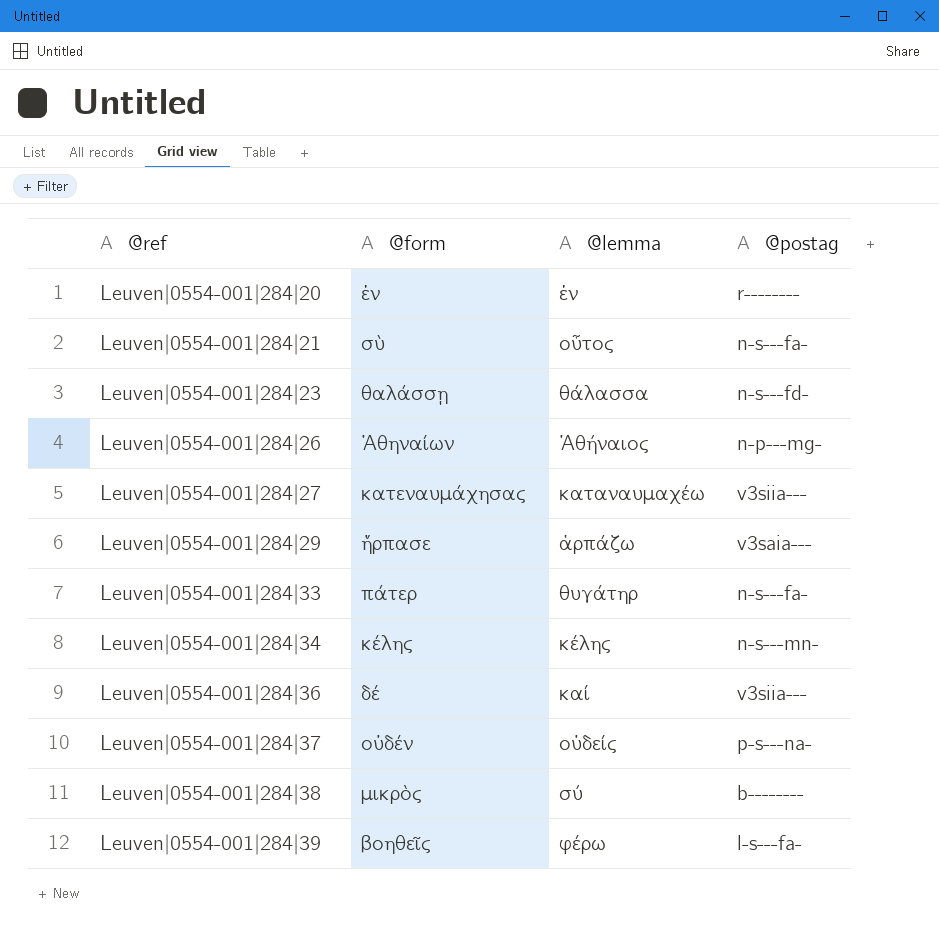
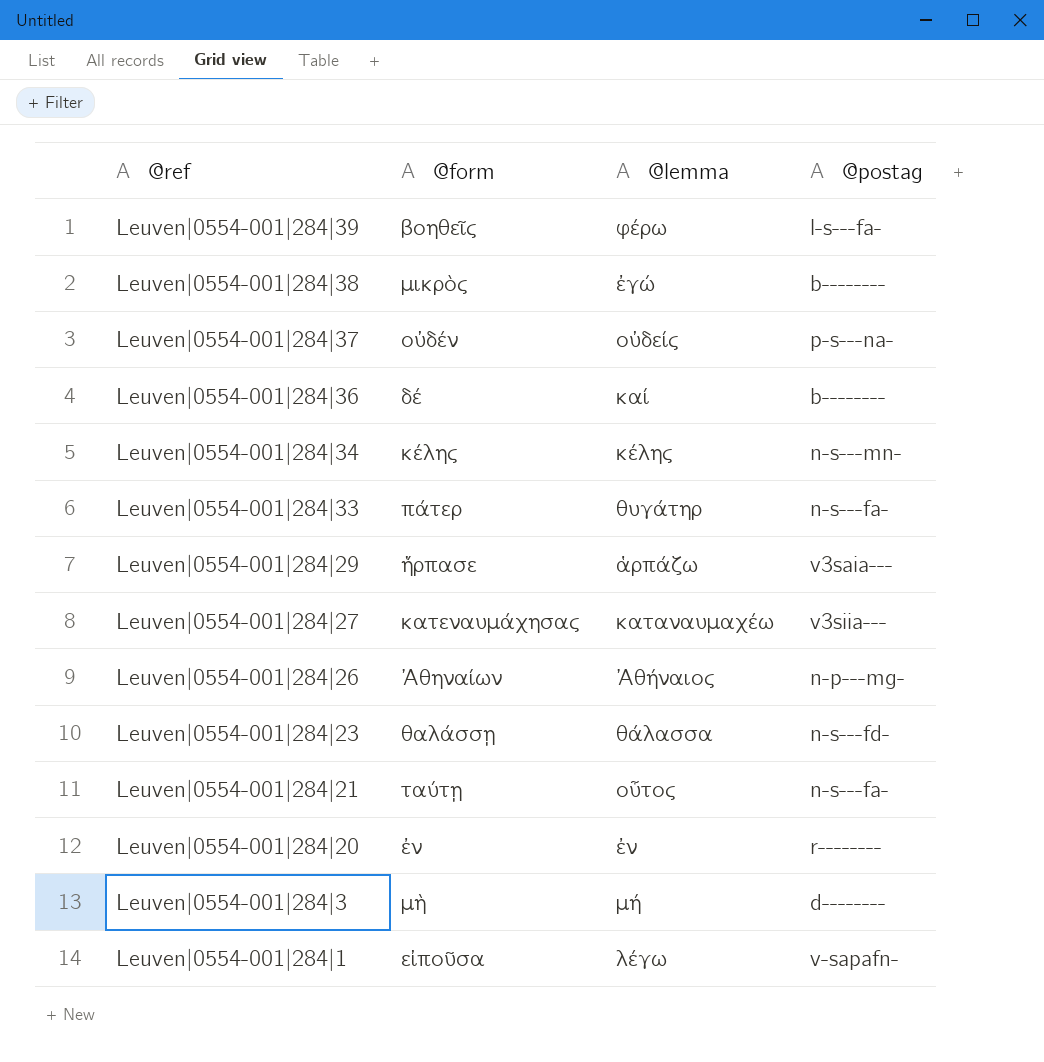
row order: @ref ascending -> @ref descending
Leuven|0554-001|284|38 | @lemma: σύ -> ἐγώ
Leuven|0554-001|284|36 | @postag: v3siia--- -> b--------
Leuven|0554-001|284|21 | @form: σὺ -> ταύτῃ
row Leuven|0554-001|284|3: none -> μὴ | μή | d--------
row Leuven|0554-001|284|1: none -> εἰποῦσα | λέγω | v-sapafn-

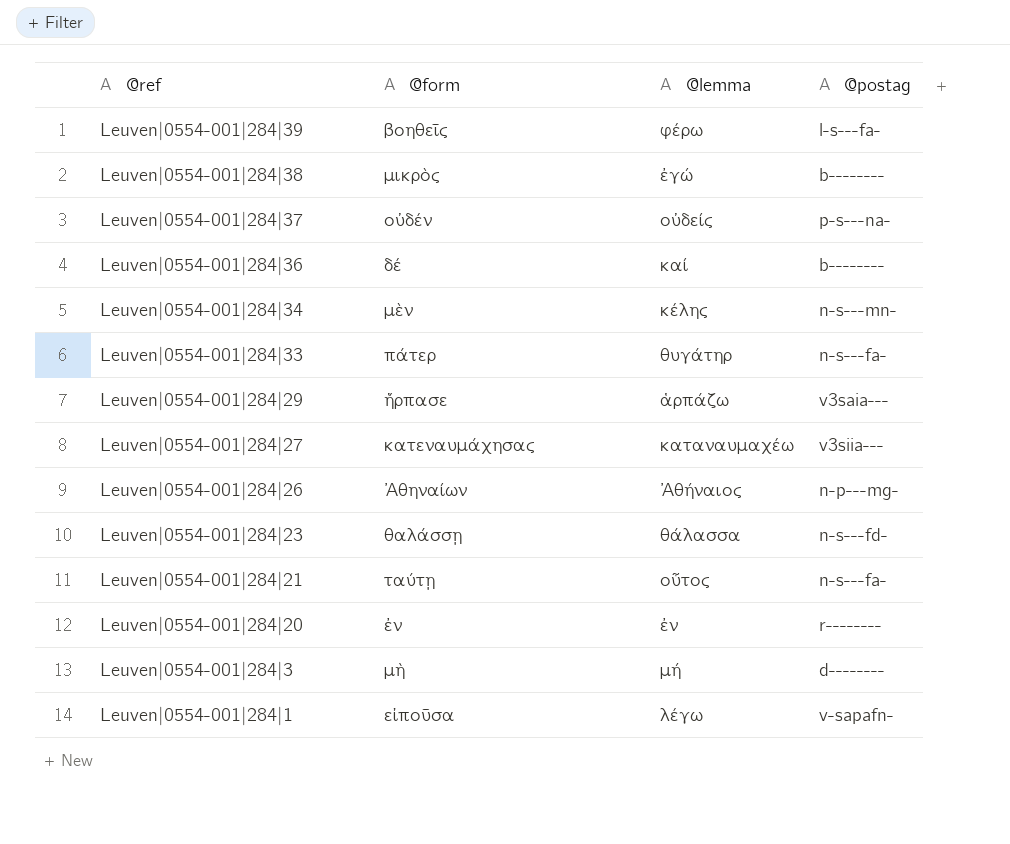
Leuven|0554-001|284|34 | @form: κέλης -> μὲν

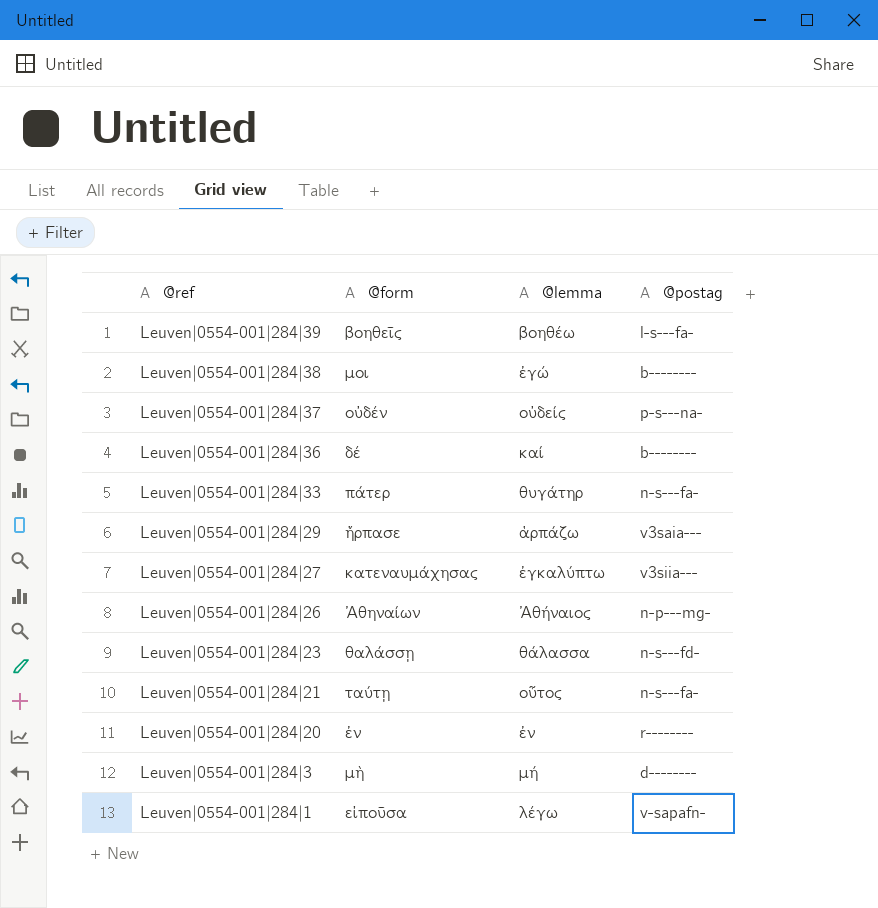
row Leuven|0554-001|284|34: μὲν | κέλης | n-s---mn- -> none
Leuven|0554-001|284|39 | @lemma: φέρω -> βοηθέω
Leuven|0554-001|284|38 | @form: μικρὸς -> μοι
Leuven|0554-001|284|27 | @lemma: καταναυμαχέω -> ἐγκαλύπτω

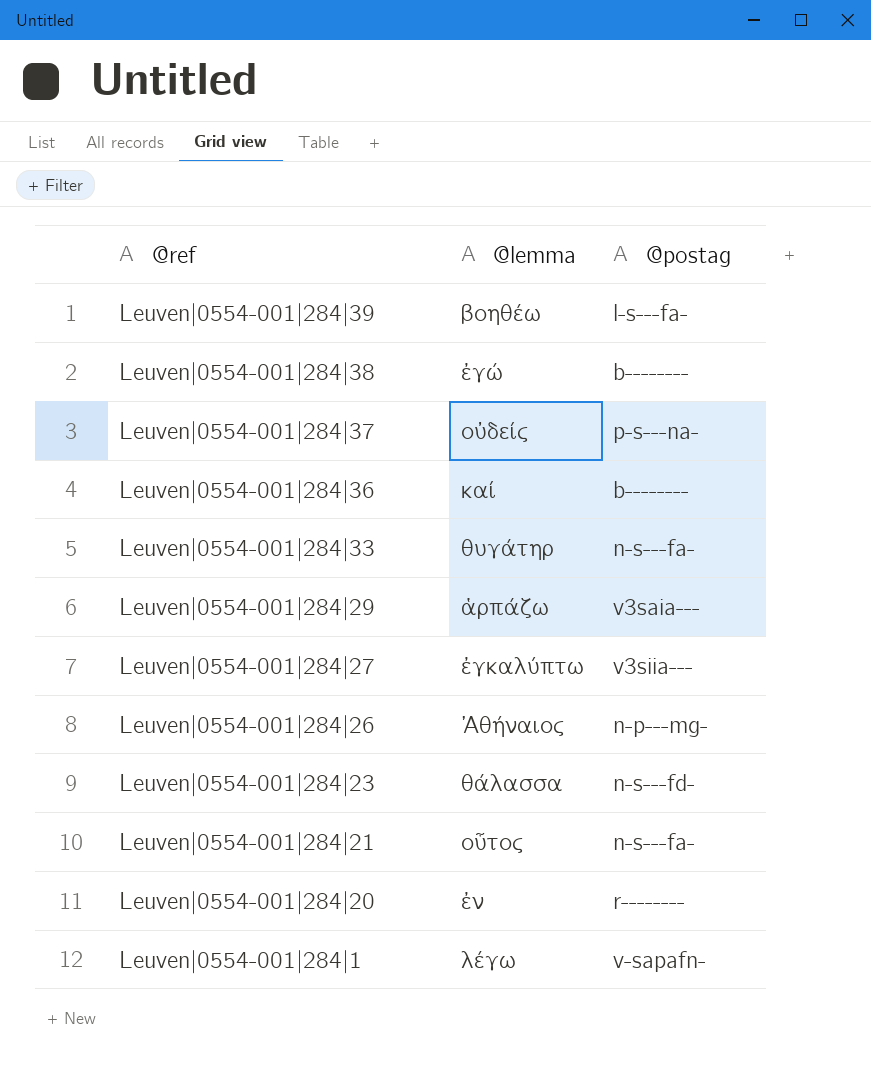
column @form | position: 2 -> none
row Leuven|0554-001|284|3: μὴ | μή | d-------- -> none

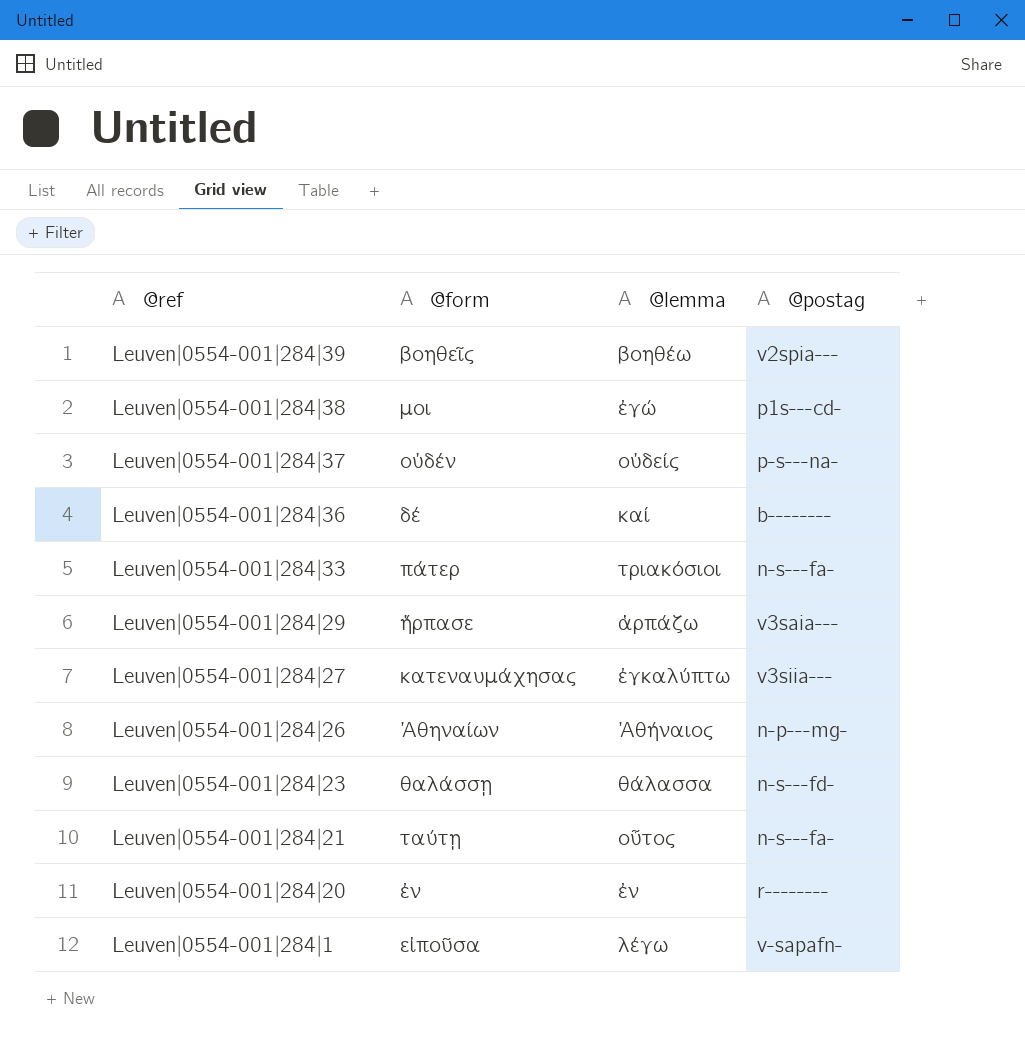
column @form | position: none -> 2
Leuven|0554-001|284|39 | @postag: l-s---fa- -> v2spia---
Leuven|0554-001|284|38 | @postag: b-------- -> p1s---cd-
Leuven|0554-001|284|33 | @lemma: θυγάτηρ -> τριακόσιοι

